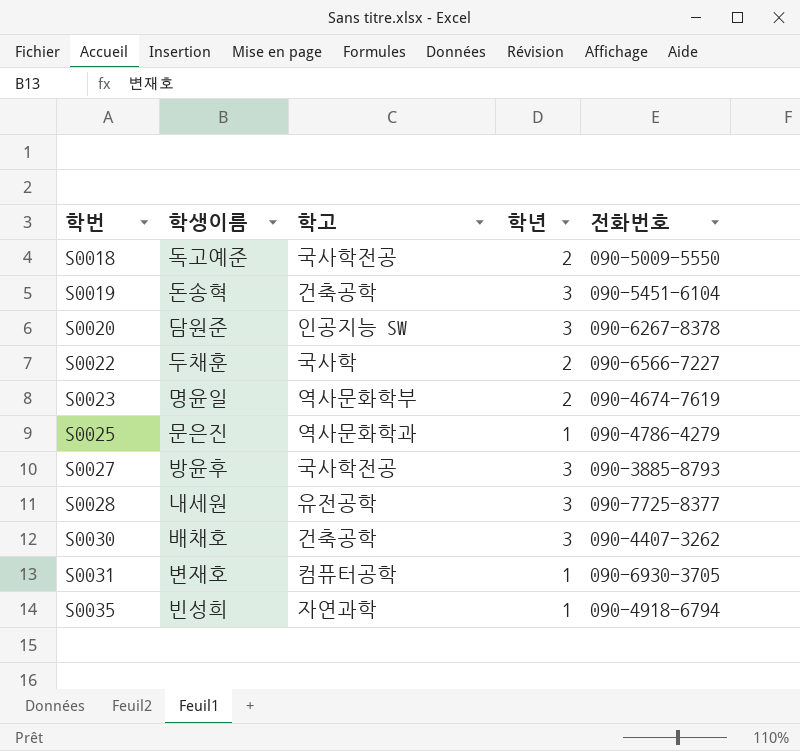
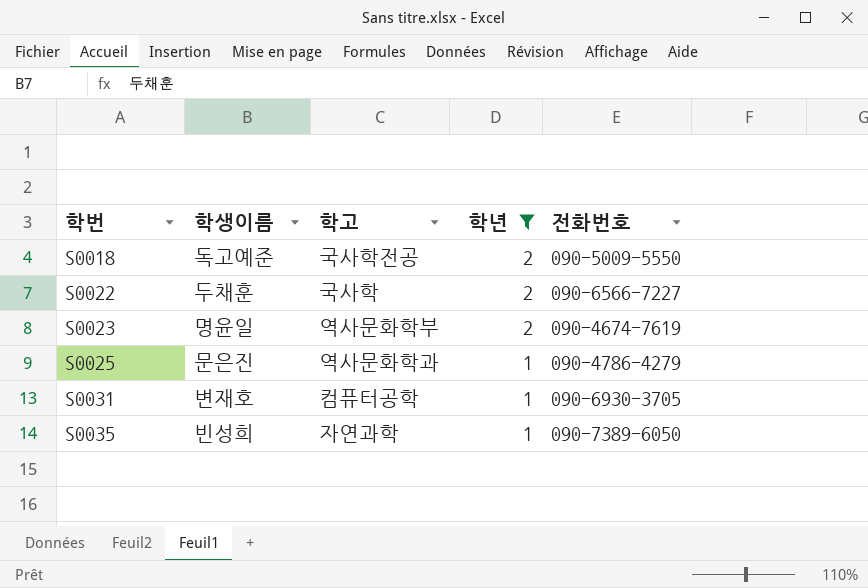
filter: none -> 학년 != 3
S0035 | 전화번호: 090-4918-6794 -> 090-7389-6050

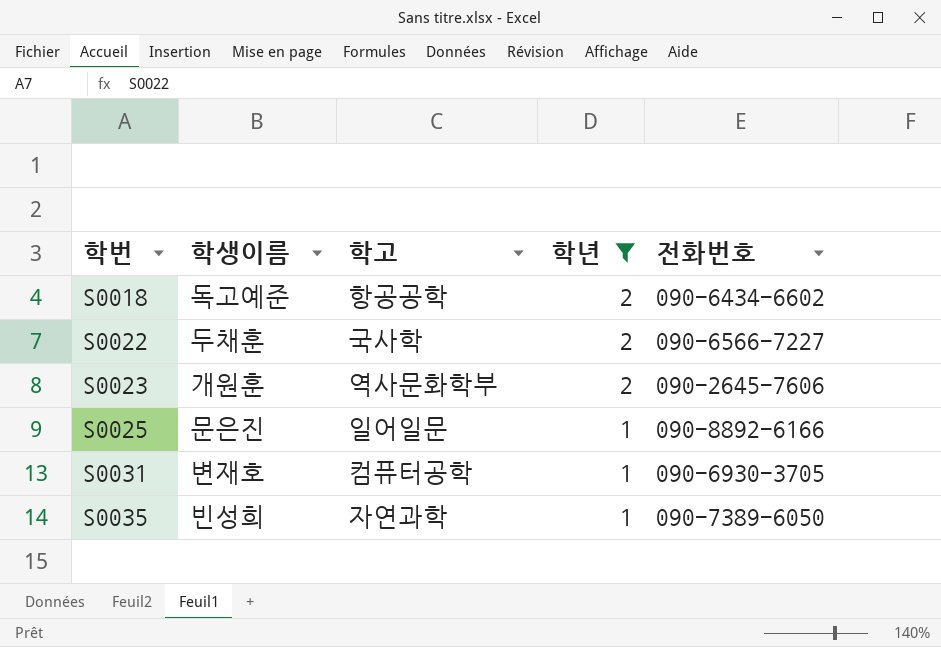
S0018 | 학고: 국사학전공 -> 항공공학
S0018 | 전화번호: 090-5009-5550 -> 090-6434-6602
S0023 | 학생이름: 명윤일 -> 개원훈
S0023 | 전화번호: 090-4674-7619 -> 090-2645-7606
S0025 | 학고: 역사문화학과 -> 일어일문
S0025 | 전화번호: 090-4786-4279 -> 090-8892-6166

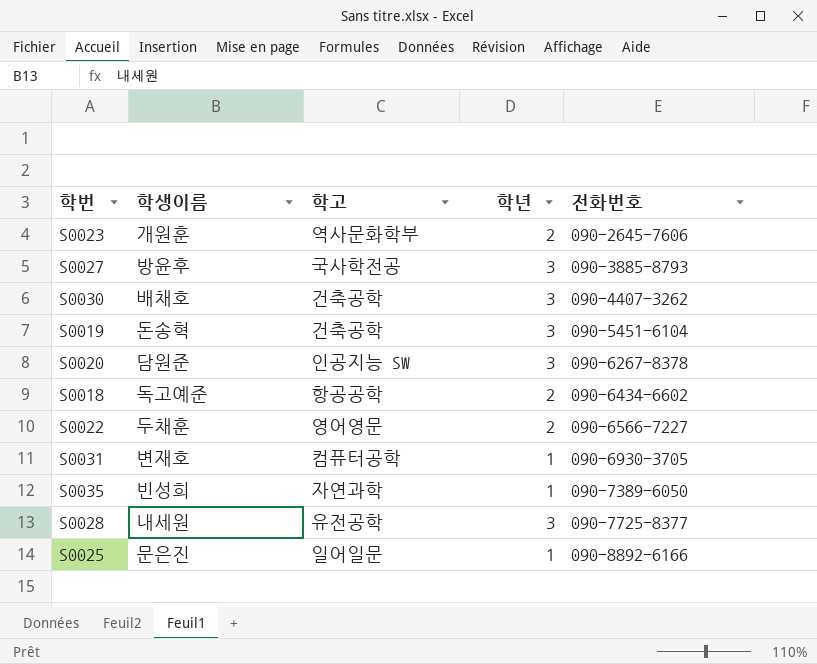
filter: 학년 != 3 -> none
row order: 학번 ascending -> 전화번호 ascending
S0022 | 학고: 국사학 -> 영어영문

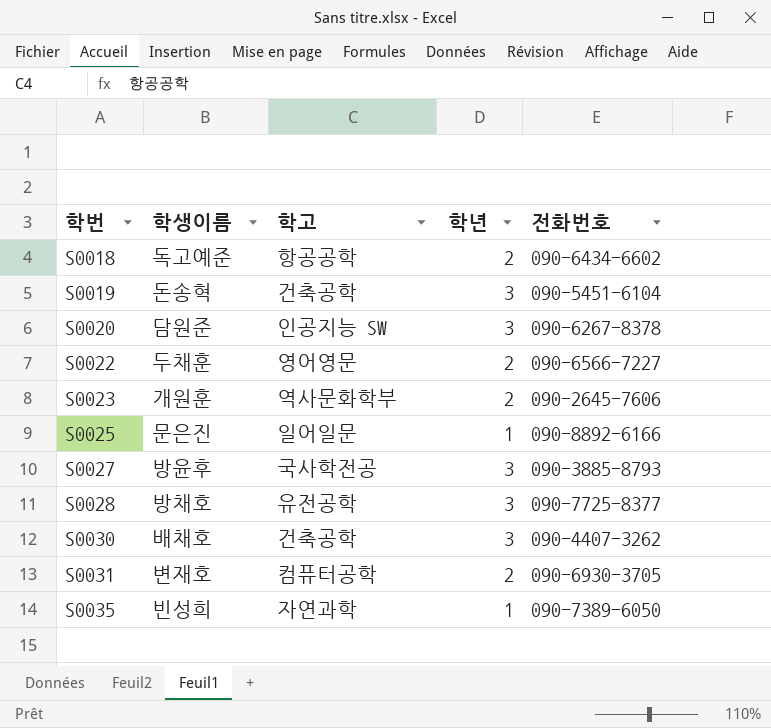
row order: 전화번호 ascending -> 학번 ascending
S0028 | 학생이름: 내세원 -> 방채호
S0031 | 학년: 1 -> 2

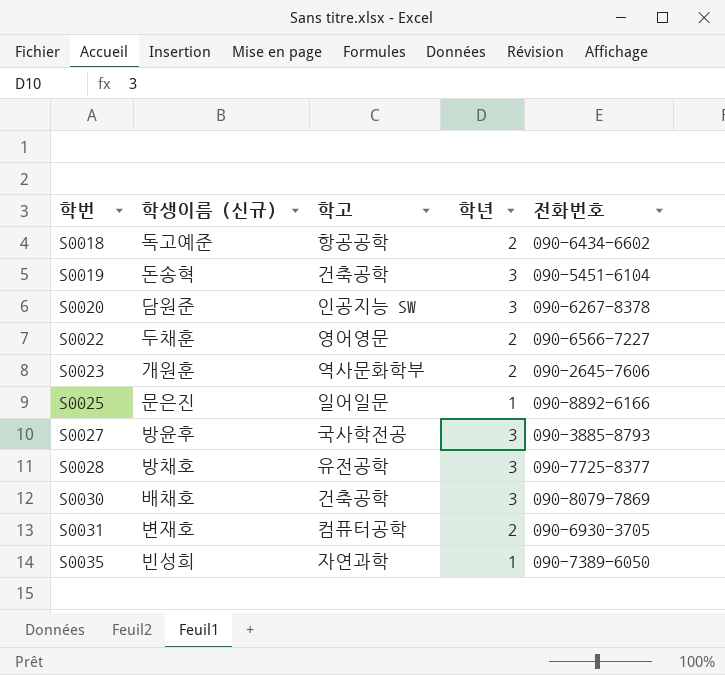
column name: 학생이름 -> 학생이름 (신규)
S0030 | 전화번호: 090-4407-3262 -> 090-8079-7869

